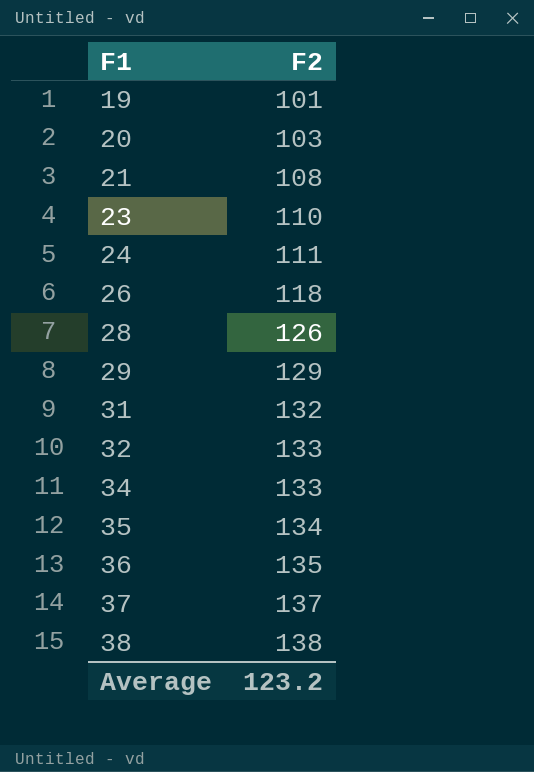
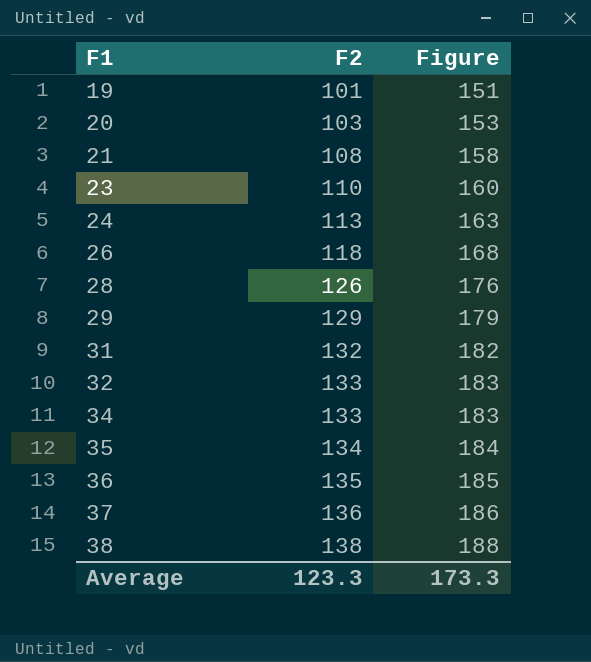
column Figure | formula: none -> [F2] + 50
24 | F2: 111 -> 113
37 | F2: 137 -> 136
Average | F2: 123.2 -> 123.3

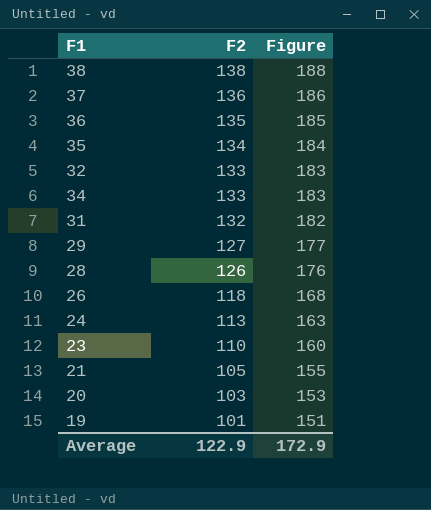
row order: F1 ascending -> F2 descending
29 | F2: 129 -> 127
29 | Figure: 179 -> 177
21 | F2: 108 -> 105
21 | Figure: 158 -> 155
Average | F2: 123.3 -> 122.9
Average | Figure: 173.3 -> 172.9

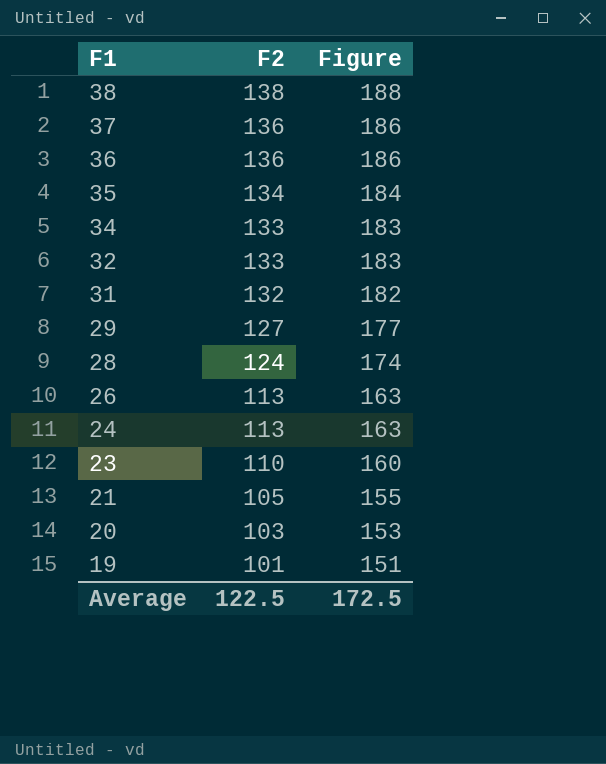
row order: F2 descending -> F1 descending
36 | F2: 135 -> 136
36 | Figure: 185 -> 186
28 | F2: 126 -> 124
28 | Figure: 176 -> 174
26 | F2: 118 -> 113
26 | Figure: 168 -> 163
Average | F2: 122.9 -> 122.5
Average | Figure: 172.9 -> 172.5

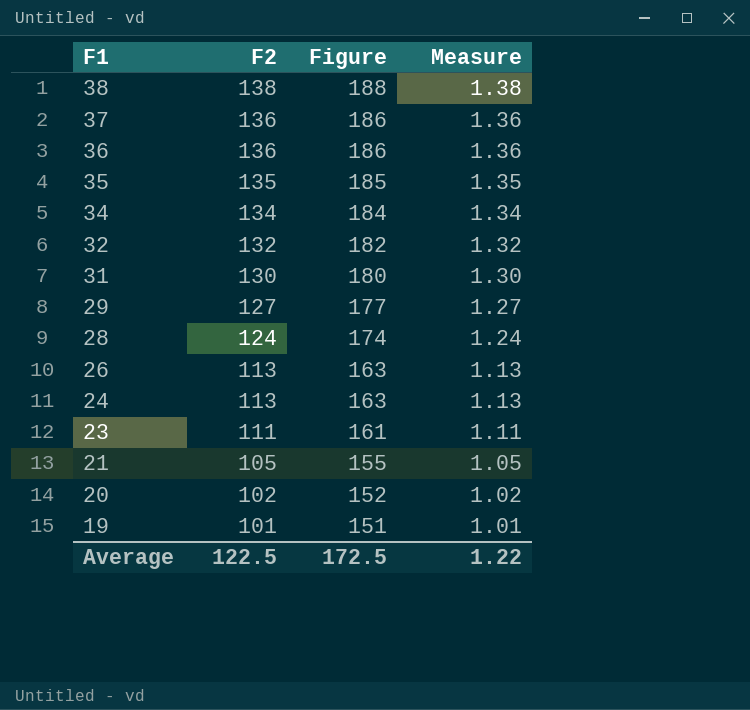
column Measure | formula: none -> [F2] * 0.01
35 | F2: 134 -> 135
35 | Figure: 184 -> 185
34 | F2: 133 -> 134
34 | Figure: 183 -> 184
32 | F2: 133 -> 132
32 | Figure: 183 -> 182
31 | F2: 132 -> 130
31 | Figure: 182 -> 180
23 | F2: 110 -> 111
23 | Figure: 160 -> 161
20 | F2: 103 -> 102
20 | Figure: 153 -> 152

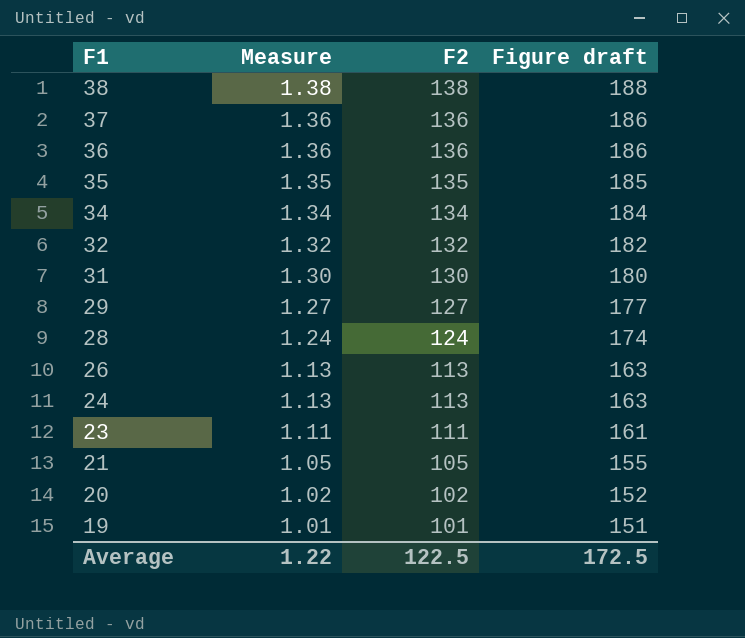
column Measure | position: 4 -> 2
column name: Figure -> Figure draft

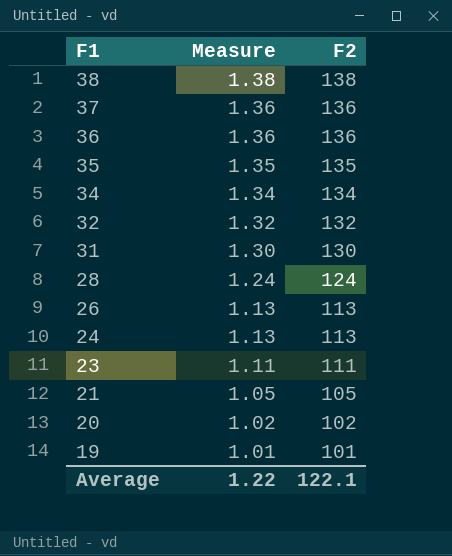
column Figure draft | formula: [F2] + 50 -> none
row 29: 1.27 | 127 | 177 -> none
Average | F2: 122.5 -> 122.1

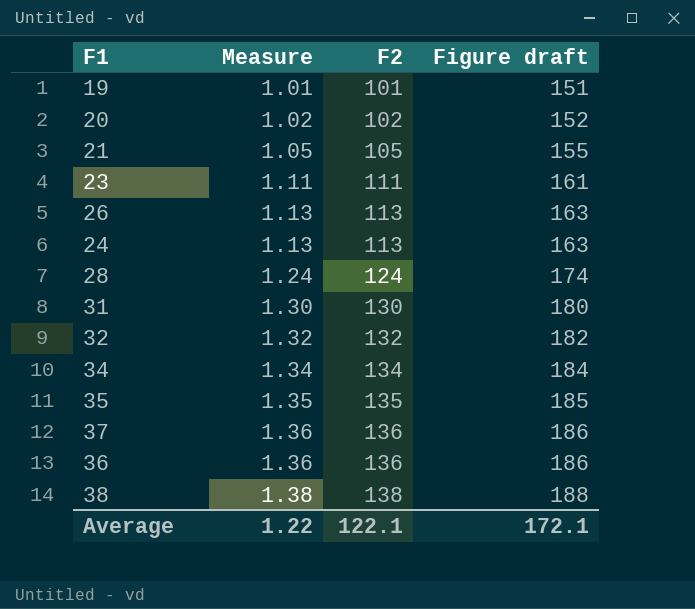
row order: F1 descending -> Measure ascending
column Figure draft | formula: none -> [F2] + 50

